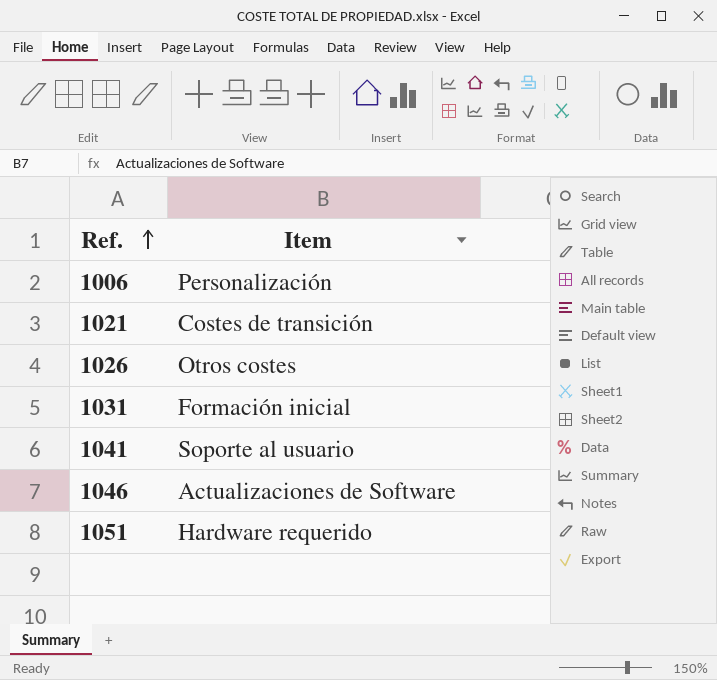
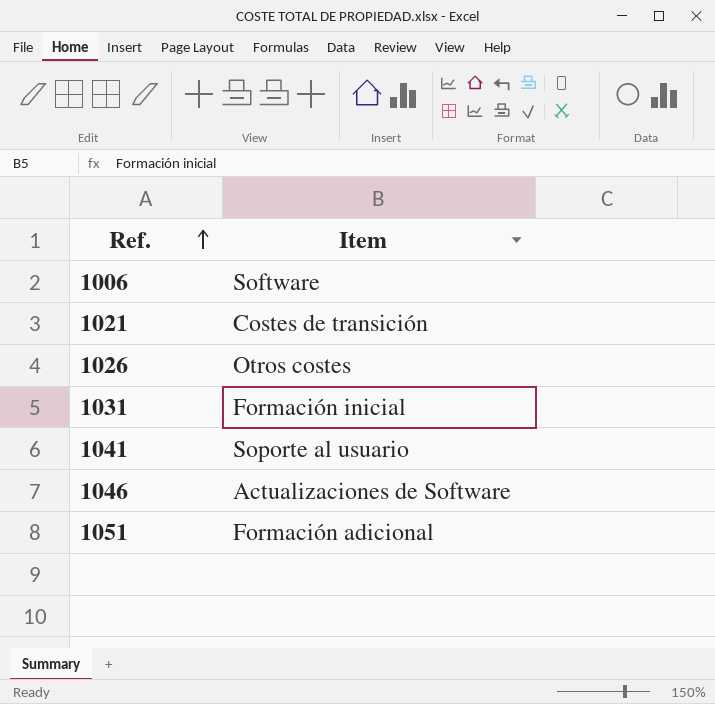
1006 | Item: Personalización -> Software
1051 | Item: Hardware requerido -> Formación adicional

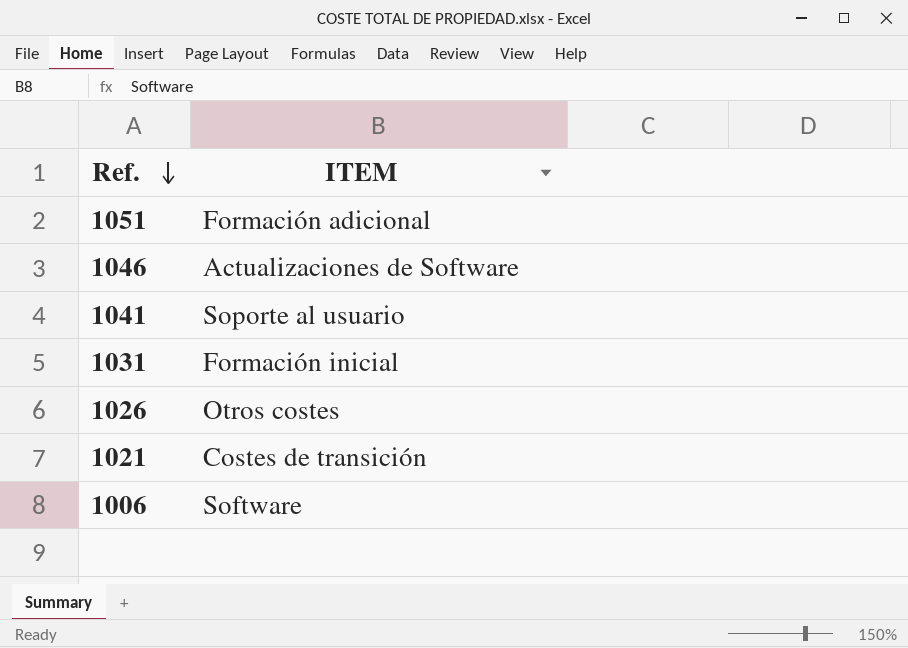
row order: Ref. ascending -> Ref. descending
column name: Item -> ITEM

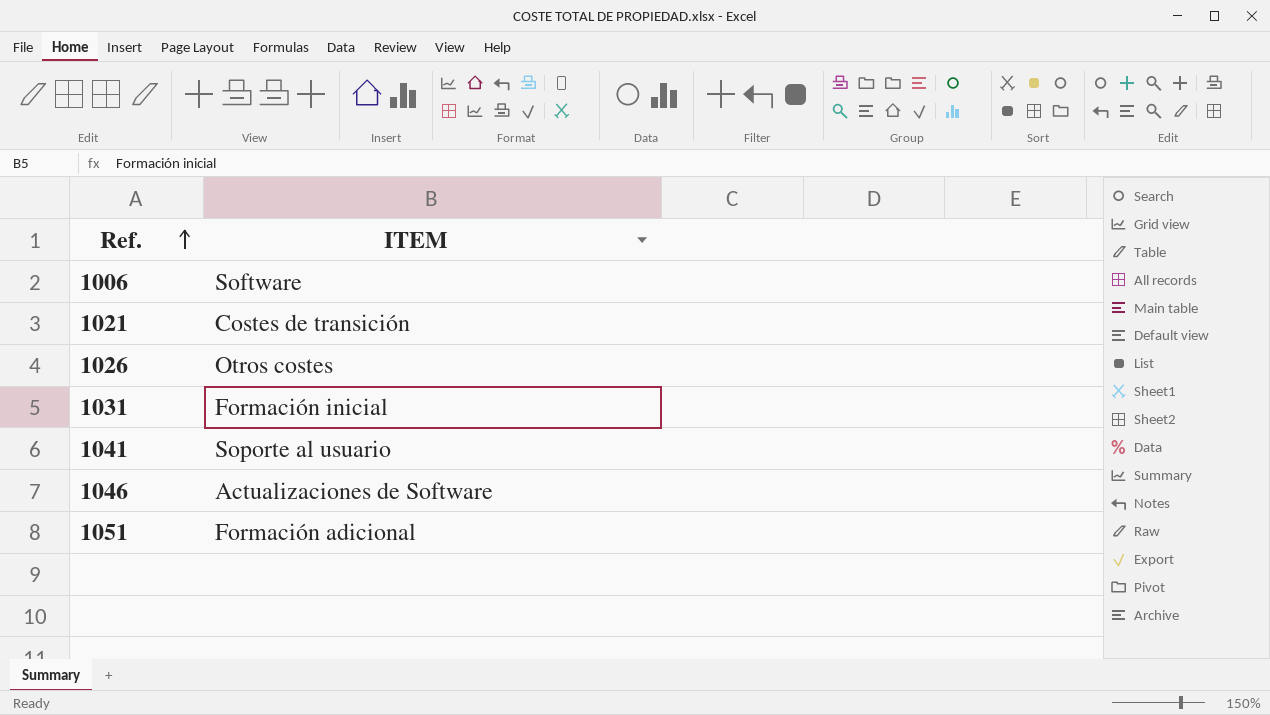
row order: Ref. descending -> Ref. ascending

